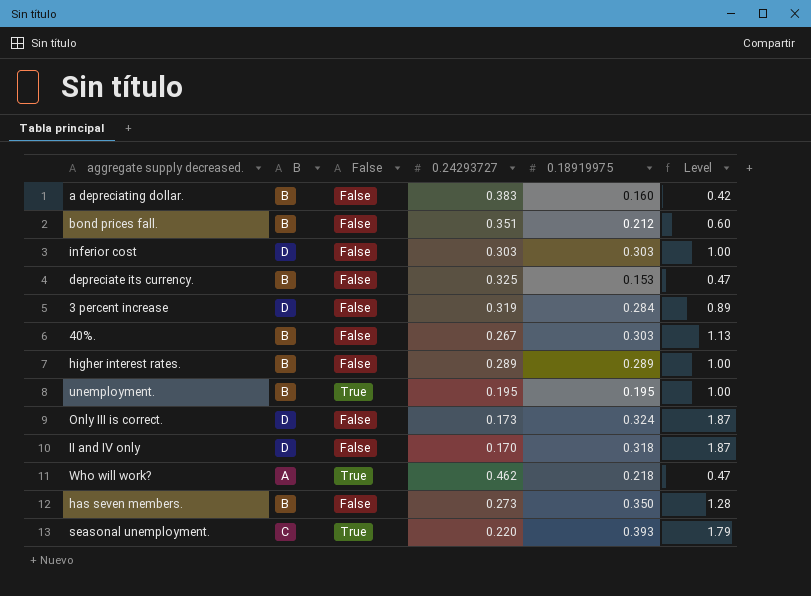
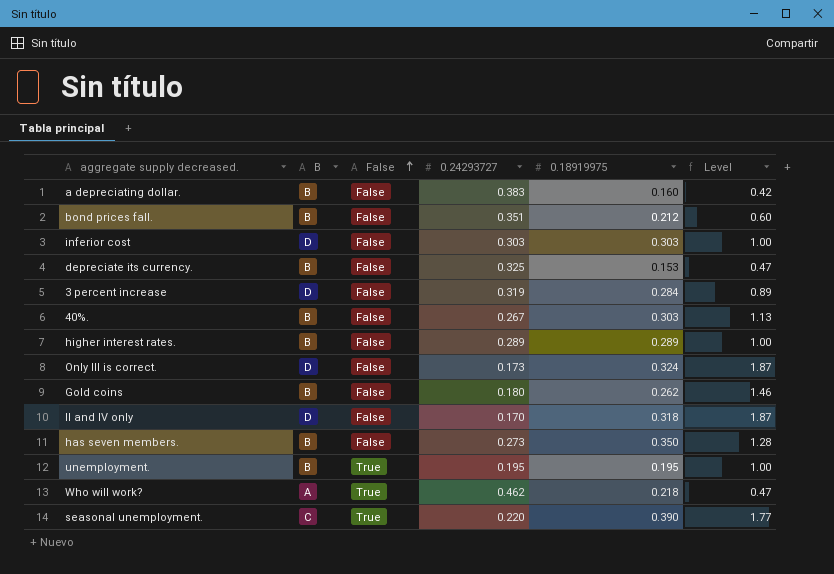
row order: none -> False ascending
row Gold coins: none -> B | False | 0.180 | 0.262 | 1.46
seasonal unemployment. | 0.18919975: 0.393 -> 0.390
seasonal unemployment. | Level: 1.79 -> 1.77

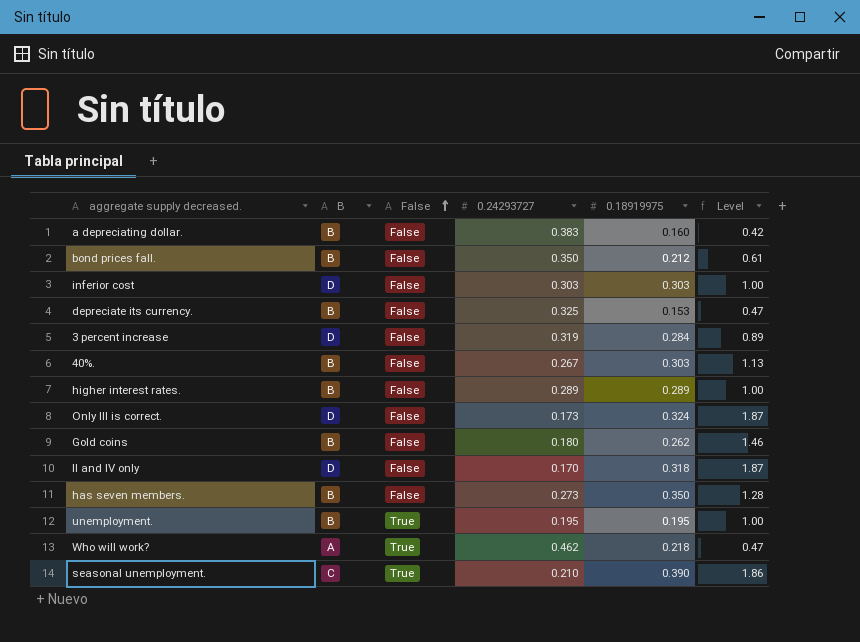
bond prices fall. | 0.24293727: 0.351 -> 0.350
bond prices fall. | Level: 0.60 -> 0.61
seasonal unemployment. | 0.24293727: 0.220 -> 0.210
seasonal unemployment. | Level: 1.77 -> 1.86

